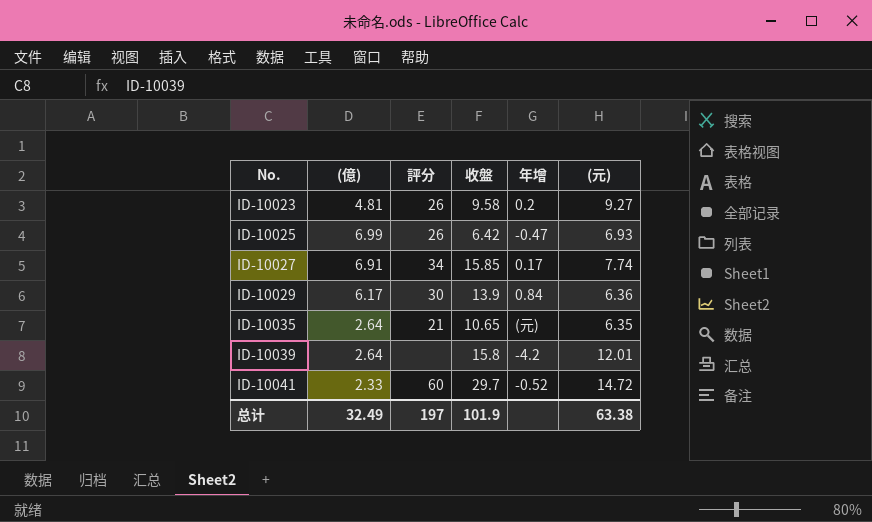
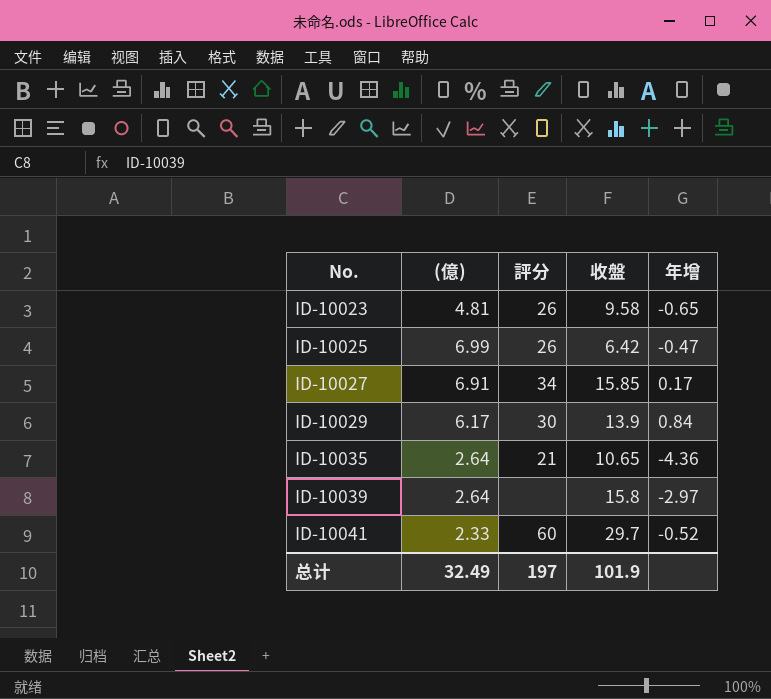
column (元) | position: 6 -> none
ID-10023 | 年增: 0.2 -> -0.65
ID-10035 | 年增: (元) -> -4.36
ID-10039 | 年增: -4.2 -> -2.97

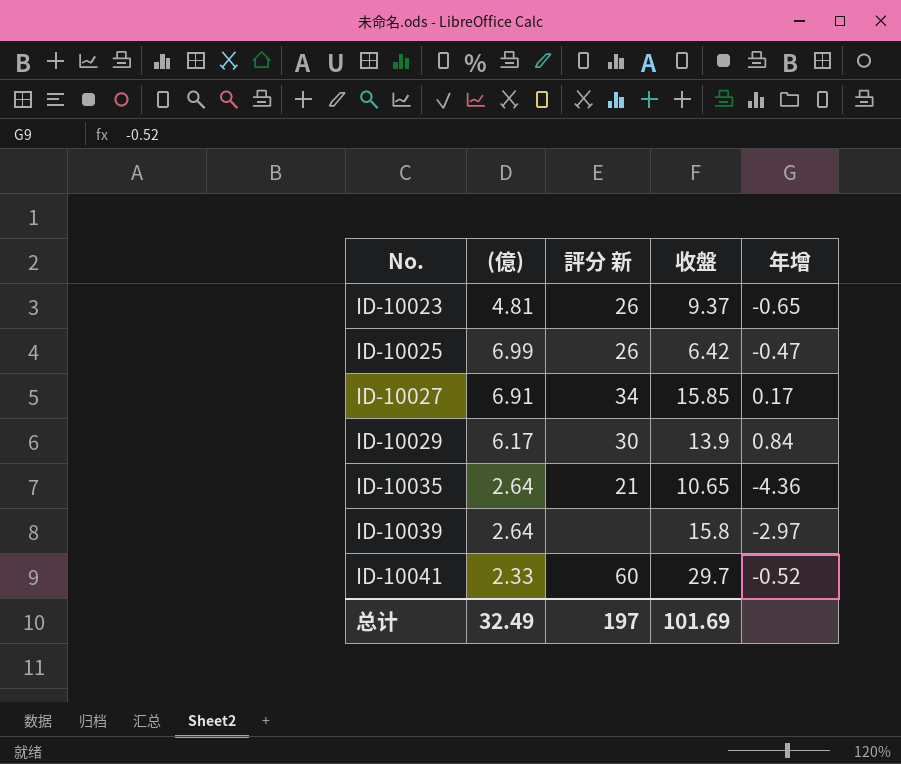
column name: 評分 -> 評分 新
ID-10023 | 收盤: 9.58 -> 9.37
总计 | 收盤: 101.9 -> 101.69

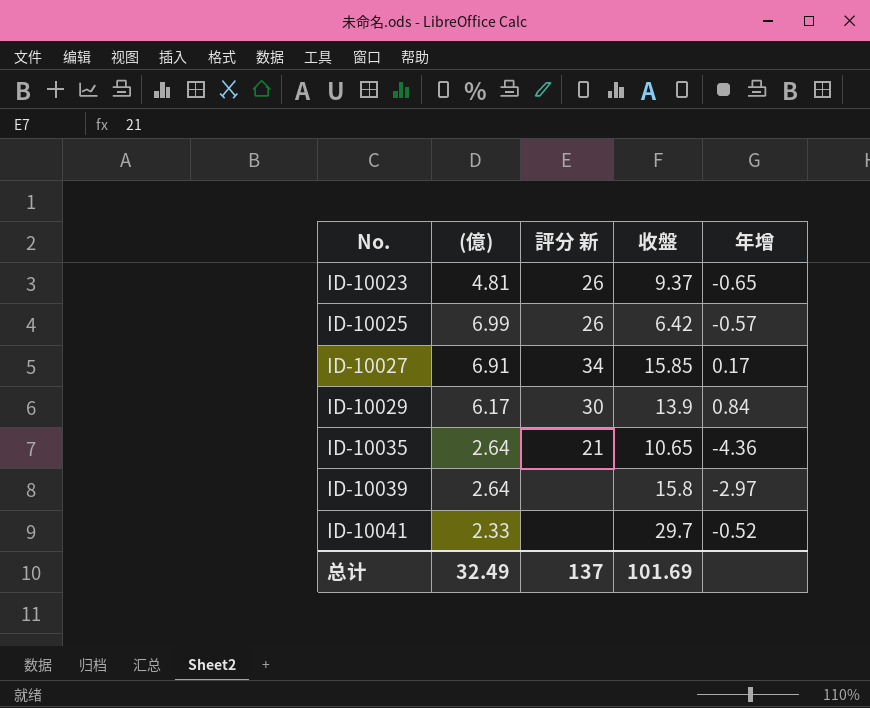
ID-10025 | 年增: -0.47 -> -0.57
ID-10041 | 評分 新: 60 -> none
总计 | 評分 新: 197 -> 137

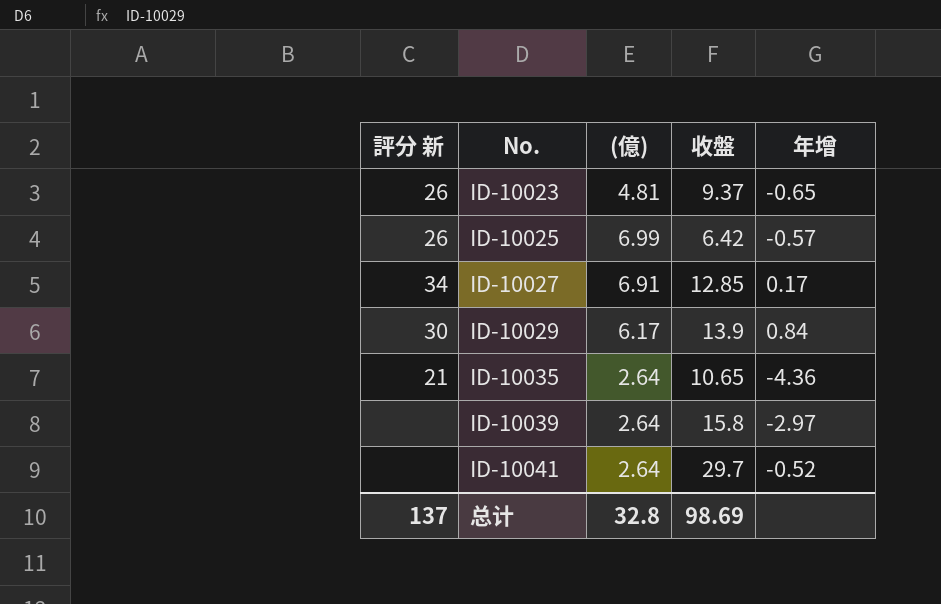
column 評分 新 | position: 3 -> 1
ID-10027 | 收盤: 15.85 -> 12.85
ID-10041 | (億): 2.33 -> 2.64
总计 | (億): 32.49 -> 32.8
总计 | 收盤: 101.69 -> 98.69

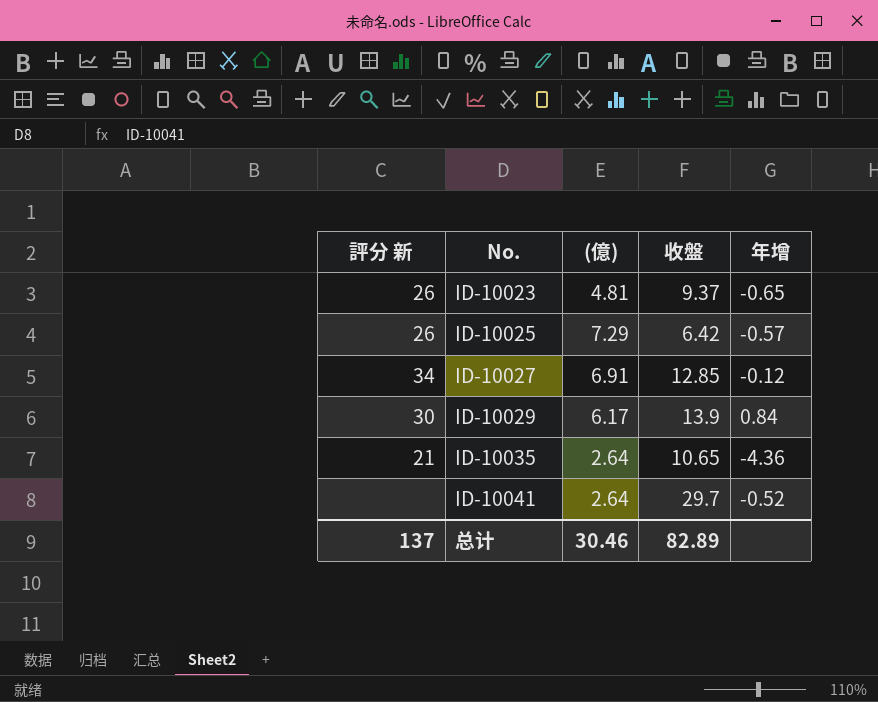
row ID-10039: none | 2.64 | 15.8 | -2.97 -> none
ID-10025 | (億): 6.99 -> 7.29
ID-10027 | 年增: 0.17 -> -0.12
总计 | (億): 32.8 -> 30.46
总计 | 收盤: 98.69 -> 82.89

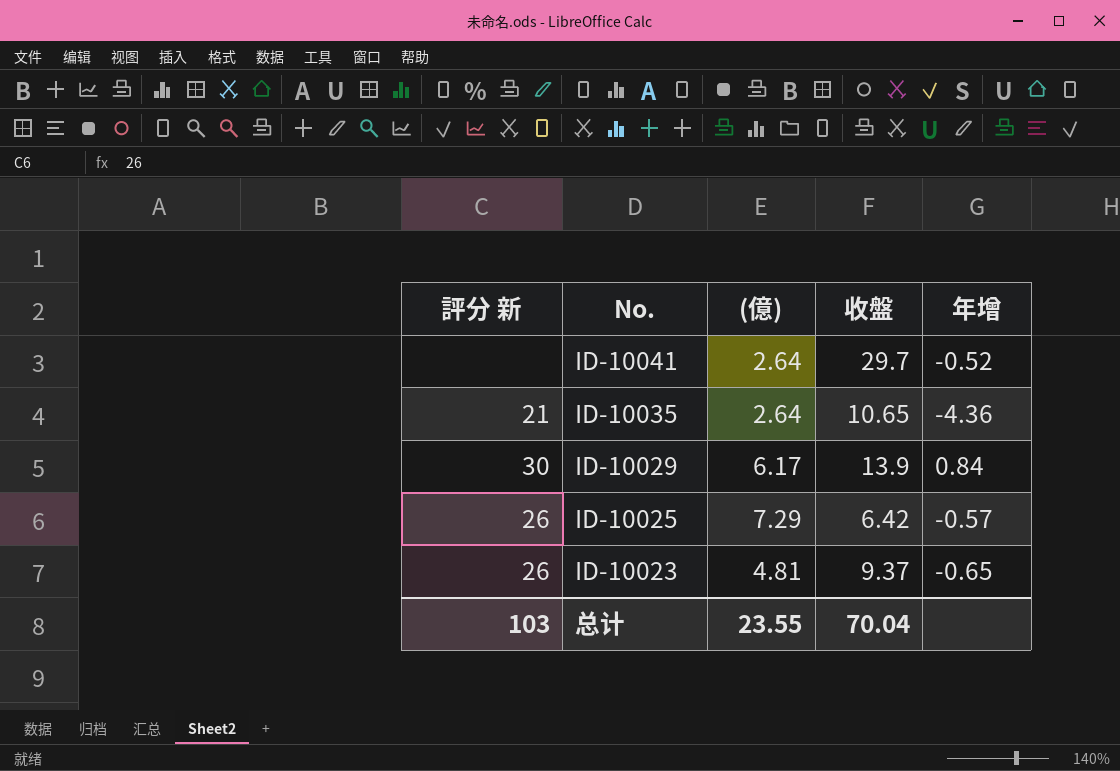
row order: No. ascending -> No. descending
row ID-10027: 34 | 6.91 | 12.85 | -0.12 -> none
总计 | 評分 新: 137 -> 103
总计 | (億): 30.46 -> 23.55
总计 | 收盤: 82.89 -> 70.04

